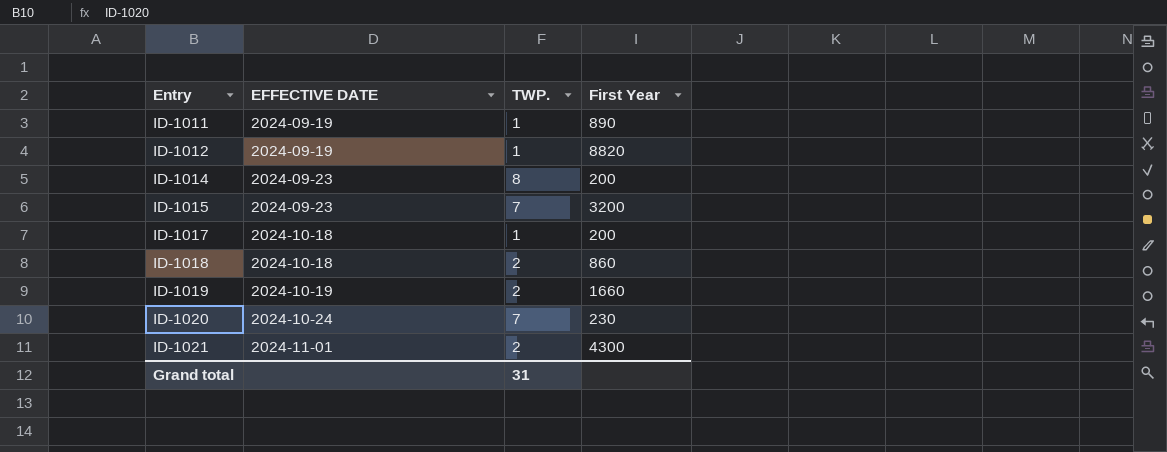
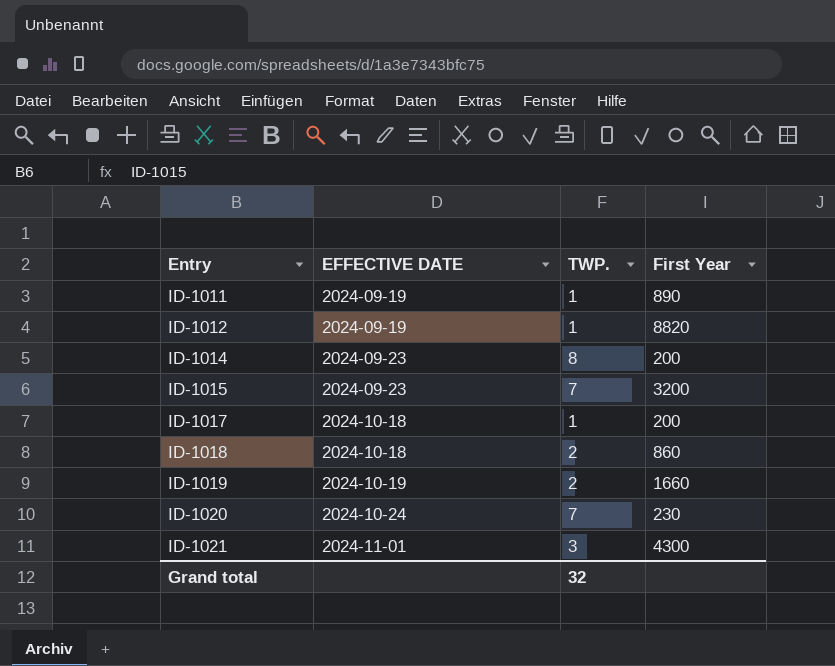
ID-1021 | TWP.: 2 -> 3
Grand total | TWP.: 31 -> 32

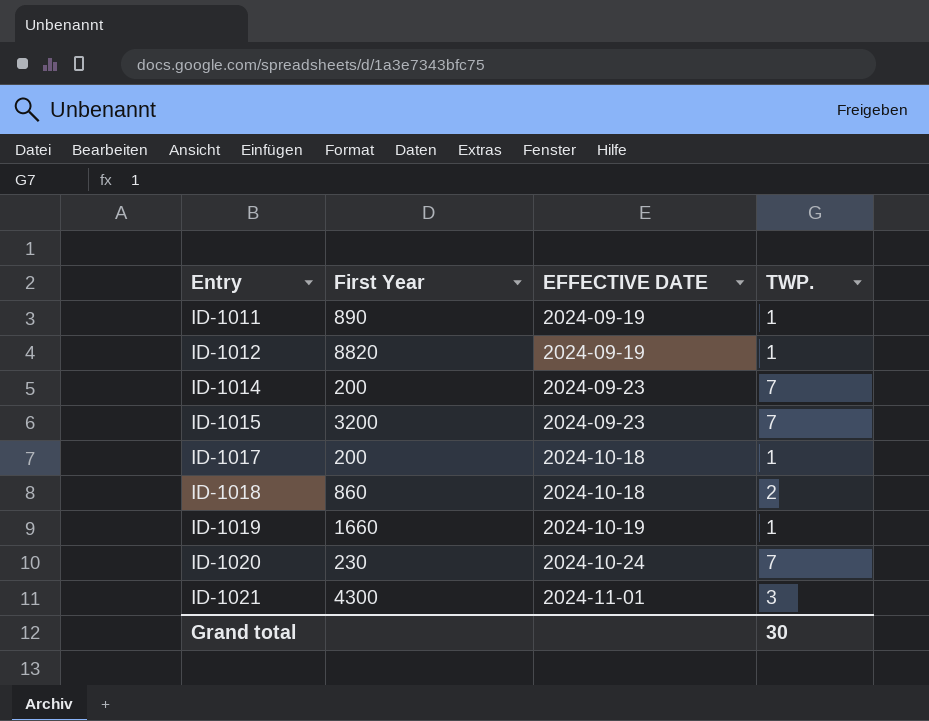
column First Year | position: 4 -> 2
ID-1014 | TWP.: 8 -> 7
ID-1019 | TWP.: 2 -> 1
Grand total | TWP.: 32 -> 30

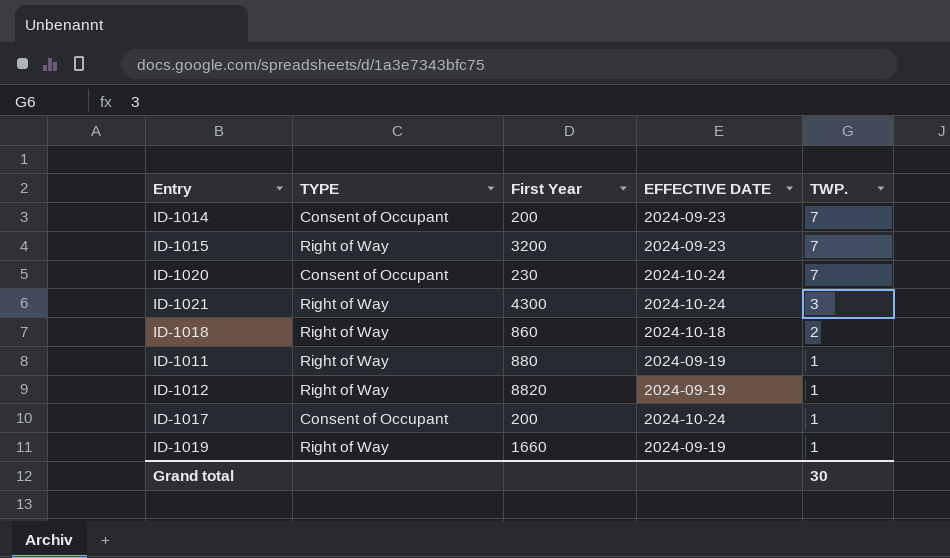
row order: Entry ascending -> TWP. descending
column TYPE | position: none -> 2
ID-1021 | EFFECTIVE DATE: 2024-11-01 -> 2024-10-24
ID-1011 | First Year: 890 -> 880
ID-1017 | EFFECTIVE DATE: 2024-10-18 -> 2024-10-24
ID-1019 | EFFECTIVE DATE: 2024-10-19 -> 2024-09-19

